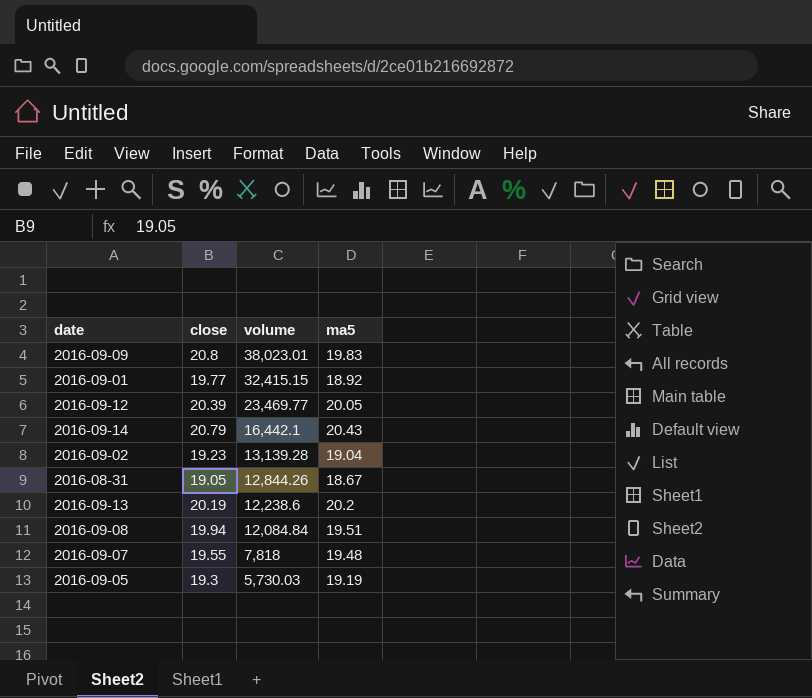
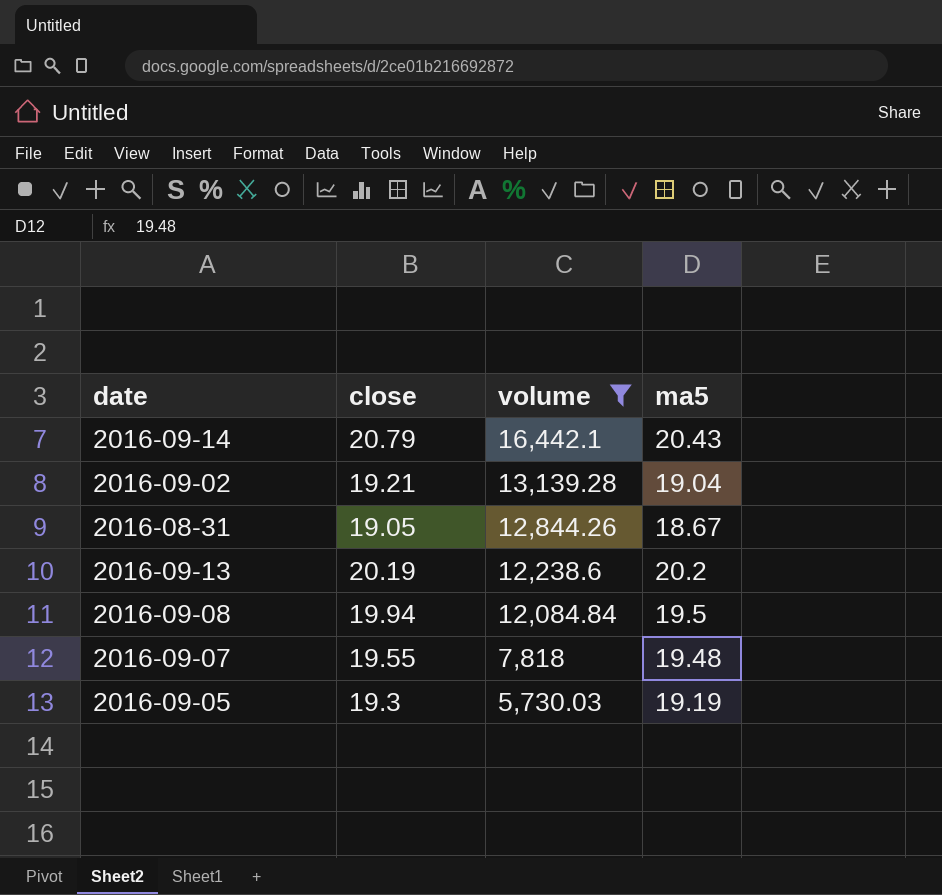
filter: none -> volume <= 16,442.1
2016-09-02 | close: 19.23 -> 19.21
2016-09-08 | ma5: 19.51 -> 19.5

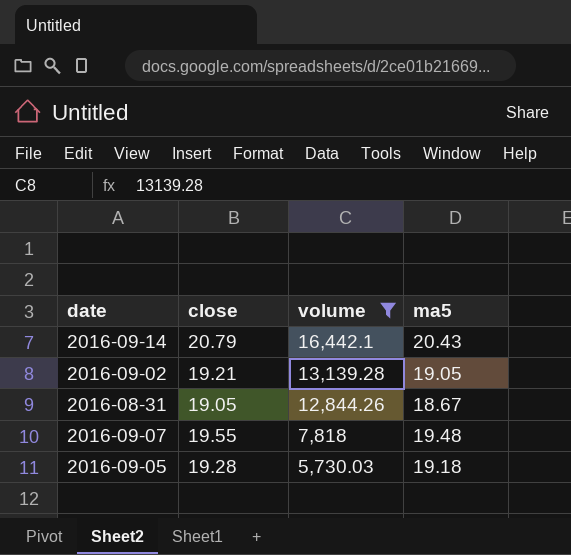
row 2016-09-13: 20.19 | 12,238.6 | 20.2 -> none
row 2016-09-08: 19.94 | 12,084.84 | 19.5 -> none
2016-09-02 | ma5: 19.04 -> 19.05
2016-09-05 | close: 19.3 -> 19.28
2016-09-05 | ma5: 19.19 -> 19.18

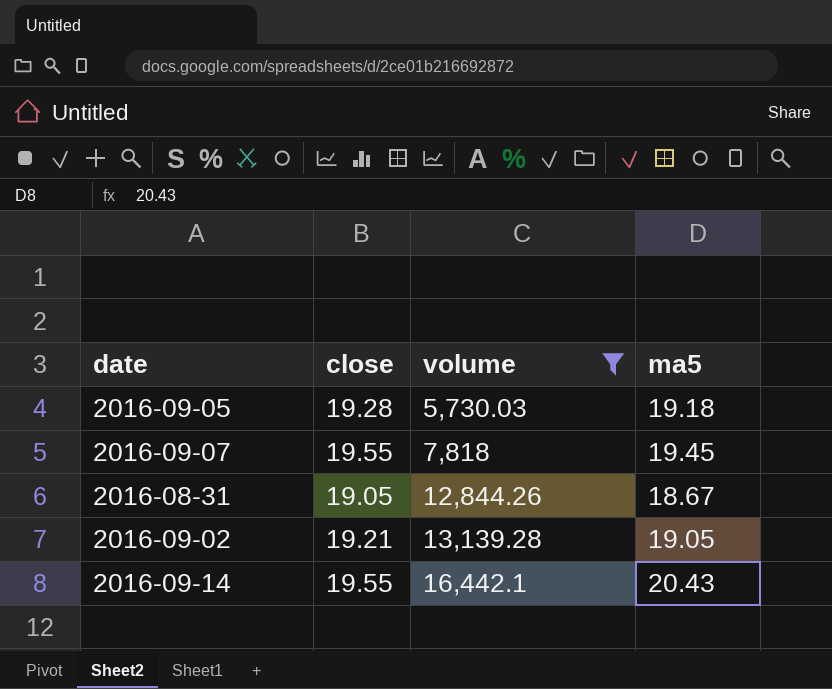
row order: volume descending -> volume ascending
2016-09-07 | ma5: 19.48 -> 19.45
2016-09-14 | close: 20.79 -> 19.55

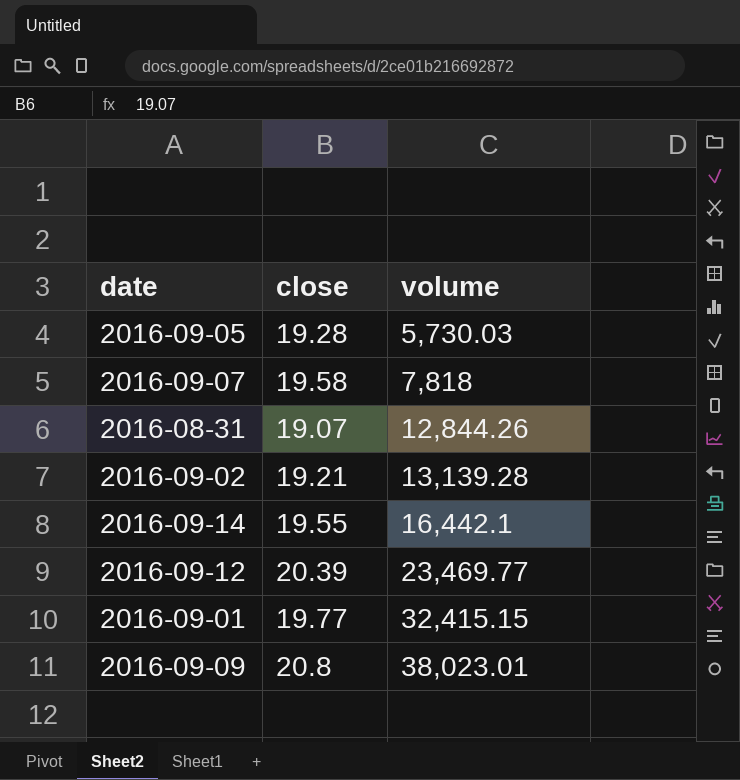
filter: volume <= 16,442.1 -> none
column ma5 | position: 4 -> none
2016-09-07 | close: 19.55 -> 19.58
2016-08-31 | close: 19.05 -> 19.07

